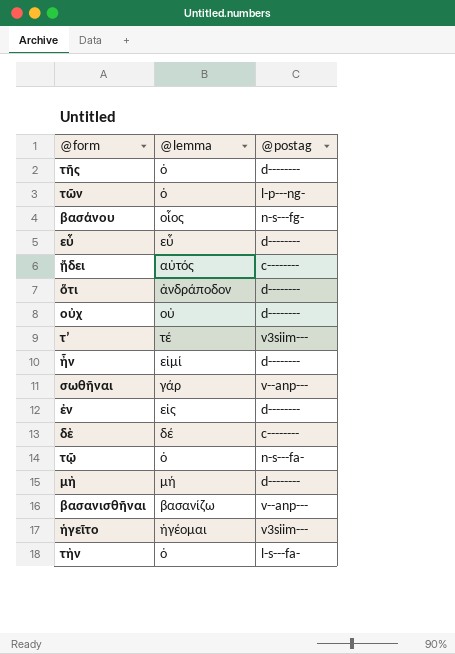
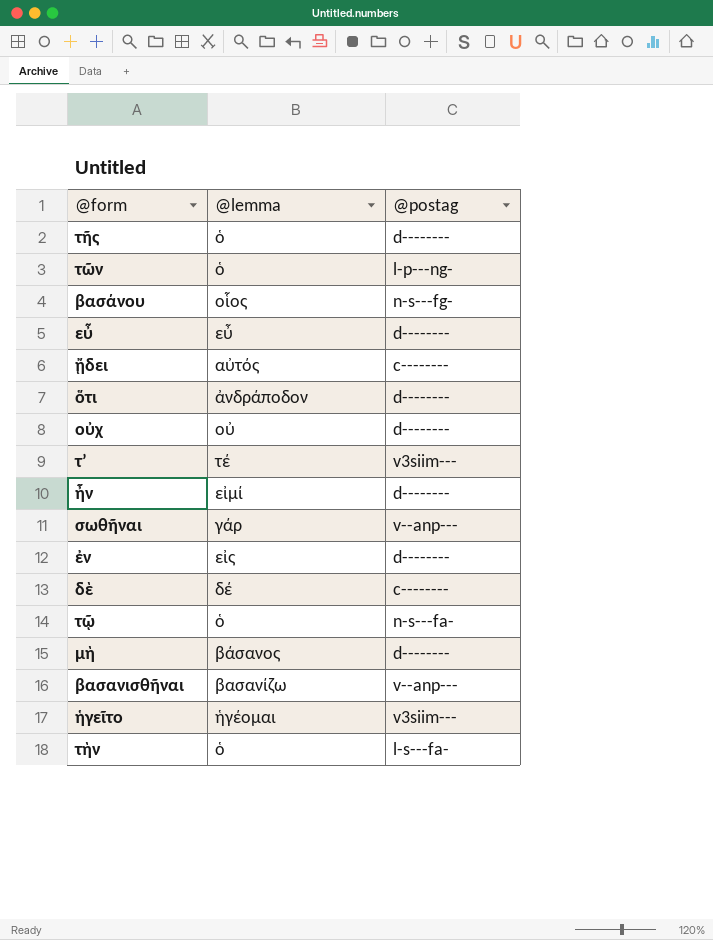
μὴ | @lemma: μή -> βάσανος

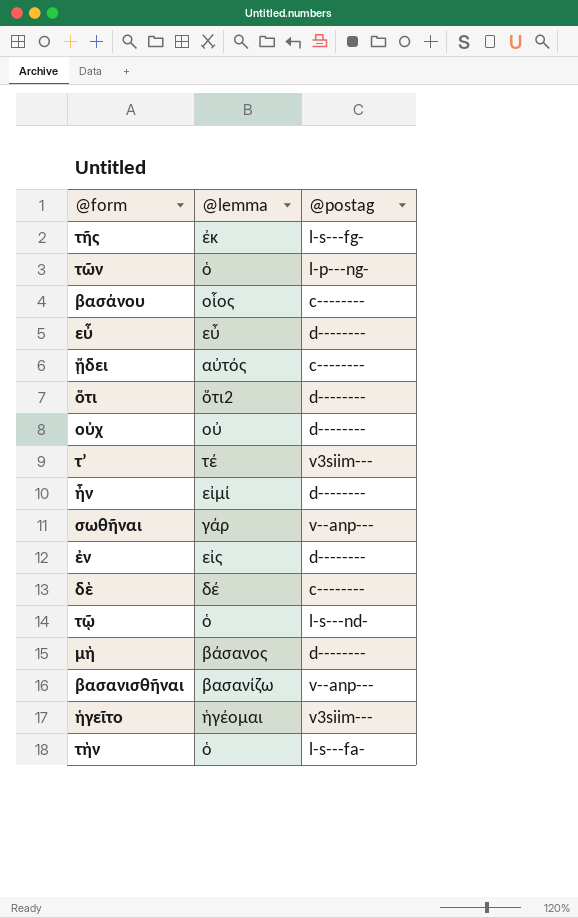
τῆς | @lemma: ὁ -> ἐκ
τῆς | @postag: d-------- -> l-s---fg-
βασάνου | @postag: n-s---fg- -> c--------
ὅτι | @lemma: ἀνδράποδον -> ὅτι2
τῷ | @postag: n-s---fa- -> l-s---nd-

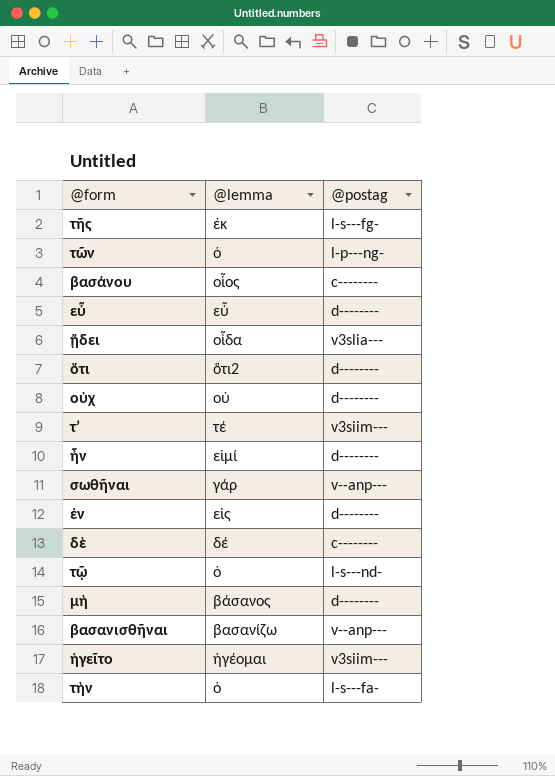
ᾔδει | @lemma: αὐτός -> οἶδα
ᾔδει | @postag: c-------- -> v3slia---

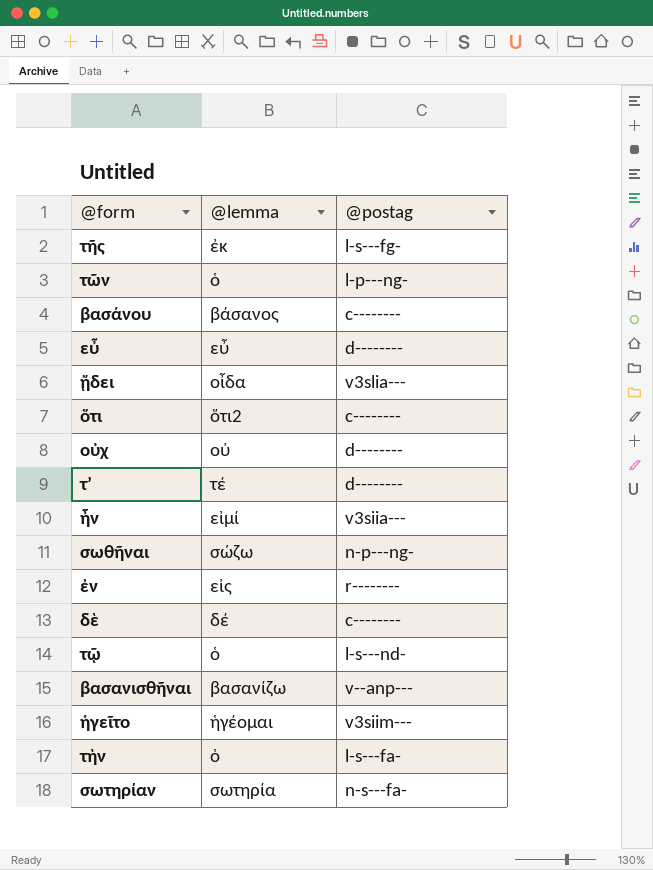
row μὴ: βάσανος | d-------- -> none
βασάνου | @lemma: οἷος -> βάσανος
ὅτι | @postag: d-------- -> c--------
τʼ | @postag: v3siim--- -> d--------
ἦν | @postag: d-------- -> v3siia---
σωθῆναι | @lemma: γάρ -> σώζω
σωθῆναι | @postag: v--anp--- -> n-p---ng-
ἐν | @postag: d-------- -> r--------
row σωτηρίαν: none -> σωτηρία | n-s---fa-

